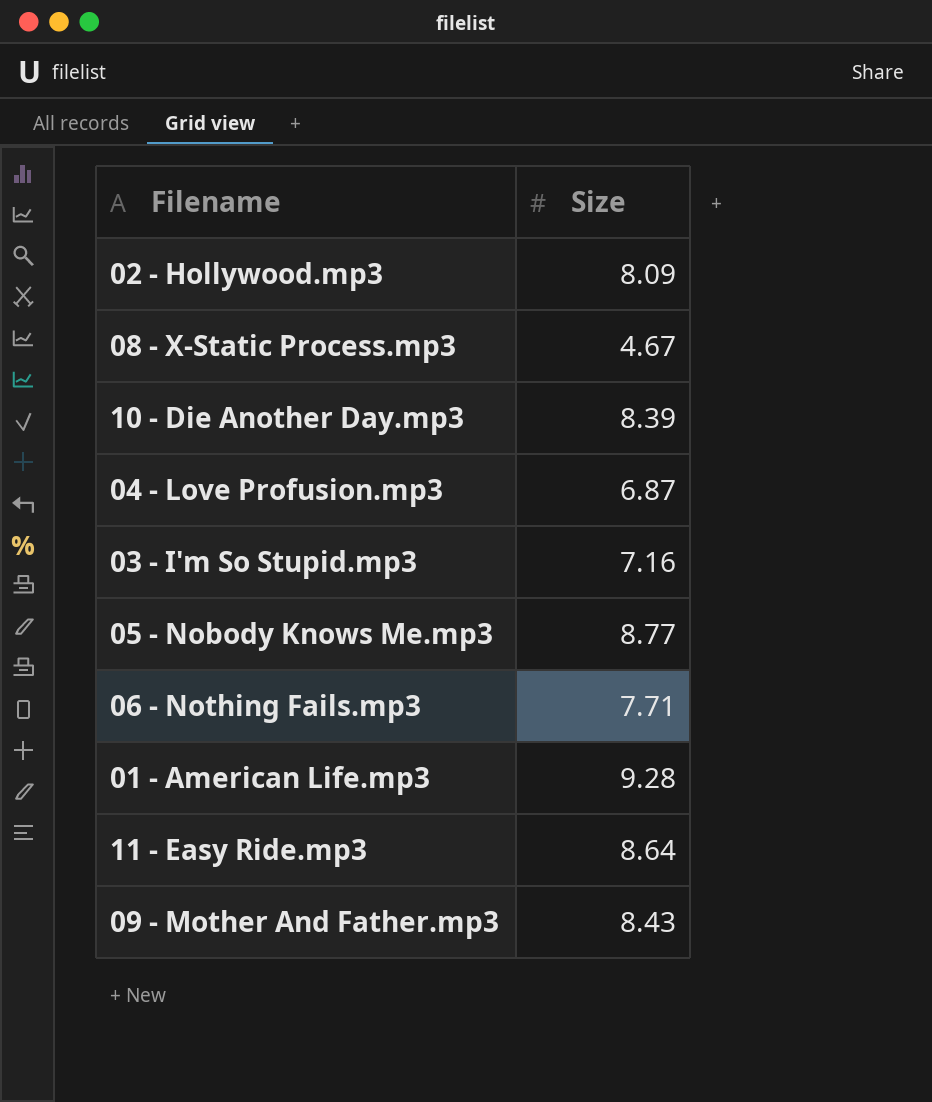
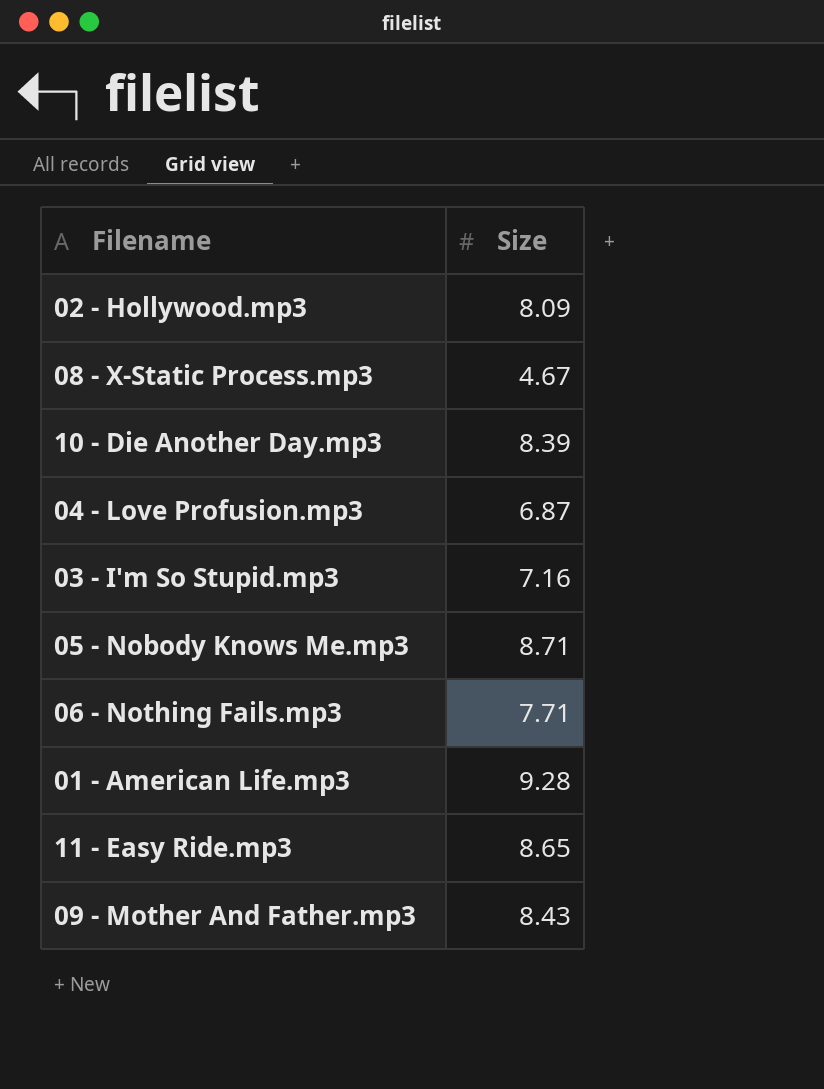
05 - Nobody Knows Me.mp3 | Size: 8.77 -> 8.71
11 - Easy Ride.mp3 | Size: 8.64 -> 8.65

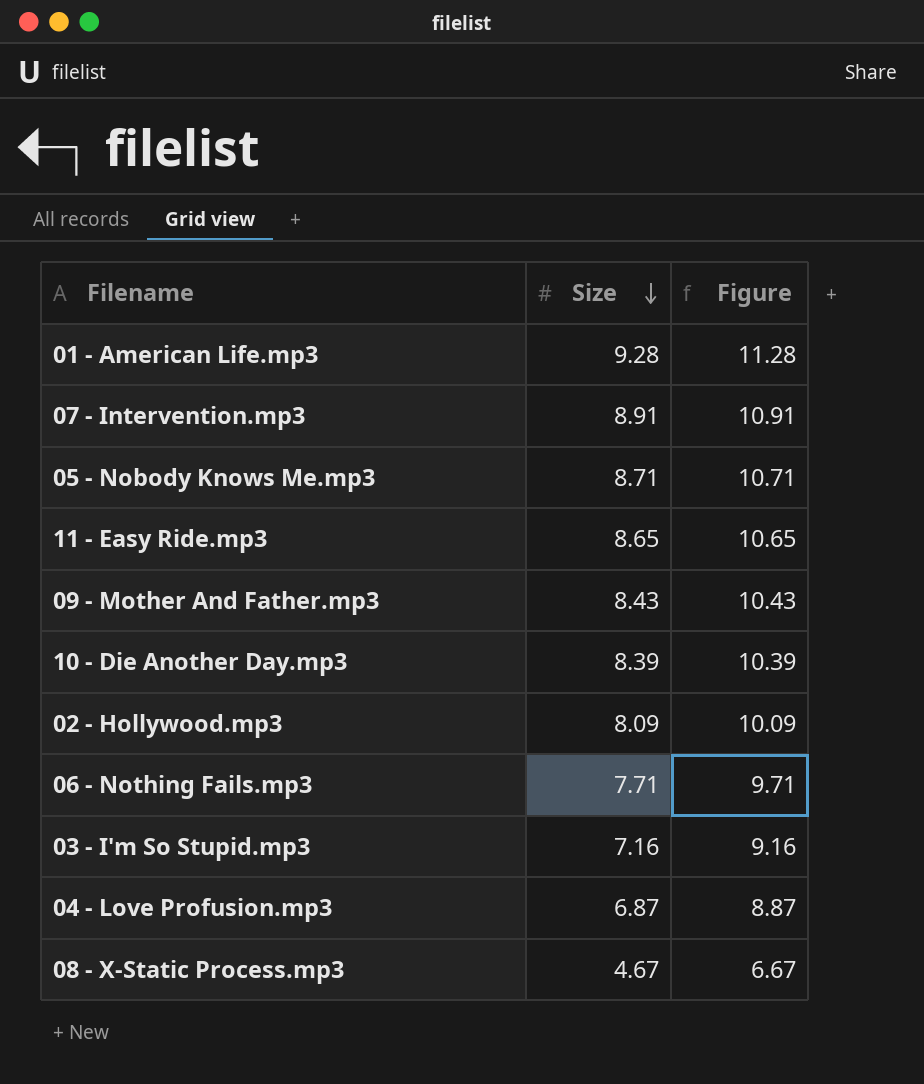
row order: none -> Size descending
column Figure | formula: none -> [Size] + 2
row 07 - Intervention.mp3: none -> 8.91 | 10.91

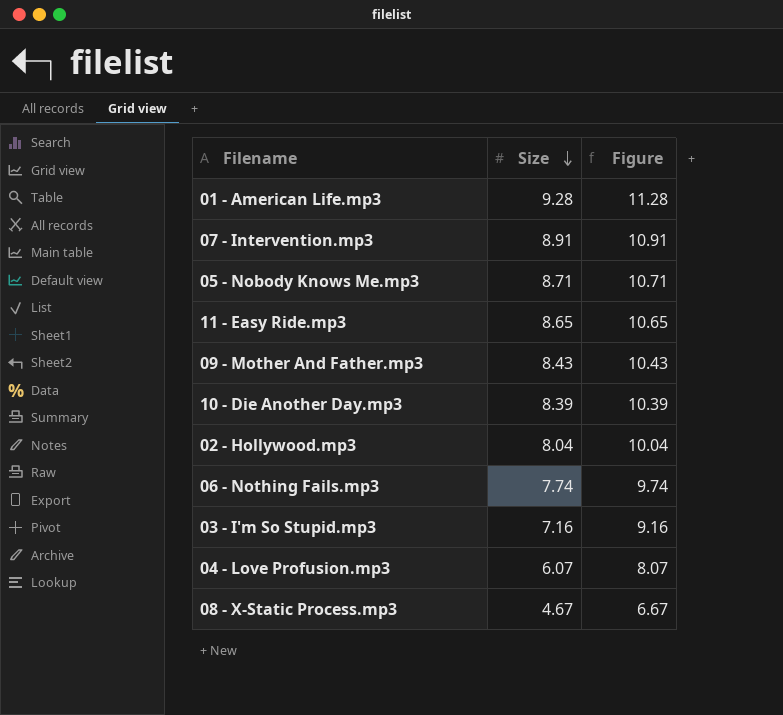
02 - Hollywood.mp3 | Size: 8.09 -> 8.04
02 - Hollywood.mp3 | Figure: 10.09 -> 10.04
06 - Nothing Fails.mp3 | Size: 7.71 -> 7.74
06 - Nothing Fails.mp3 | Figure: 9.71 -> 9.74
04 - Love Profusion.mp3 | Size: 6.87 -> 6.07
04 - Love Profusion.mp3 | Figure: 8.87 -> 8.07

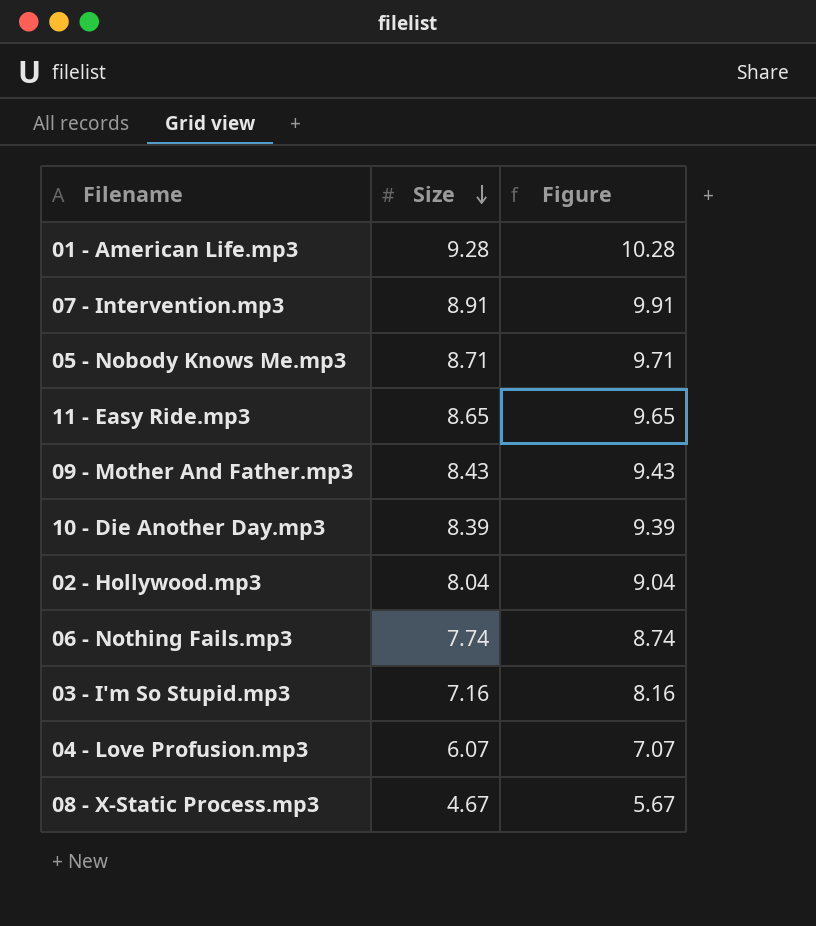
column Figure | formula: [Size] + 2 -> [Size] + 1

